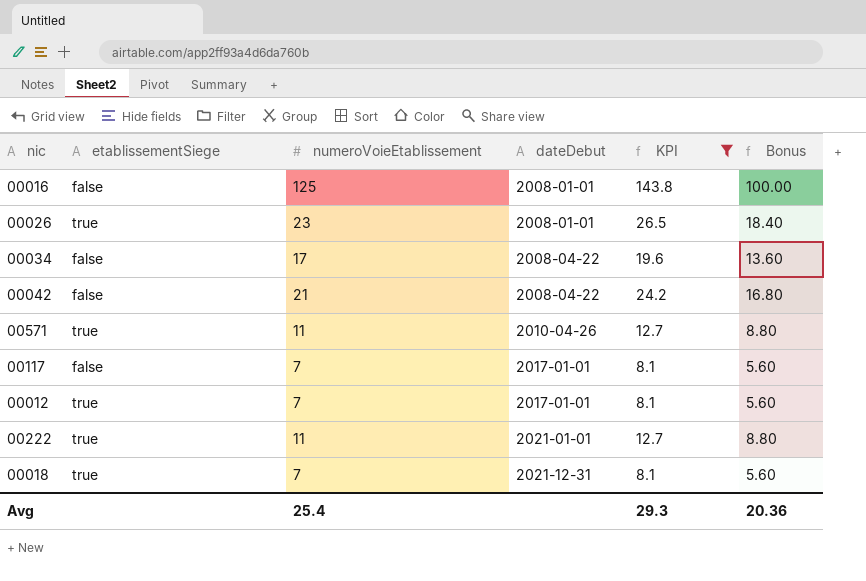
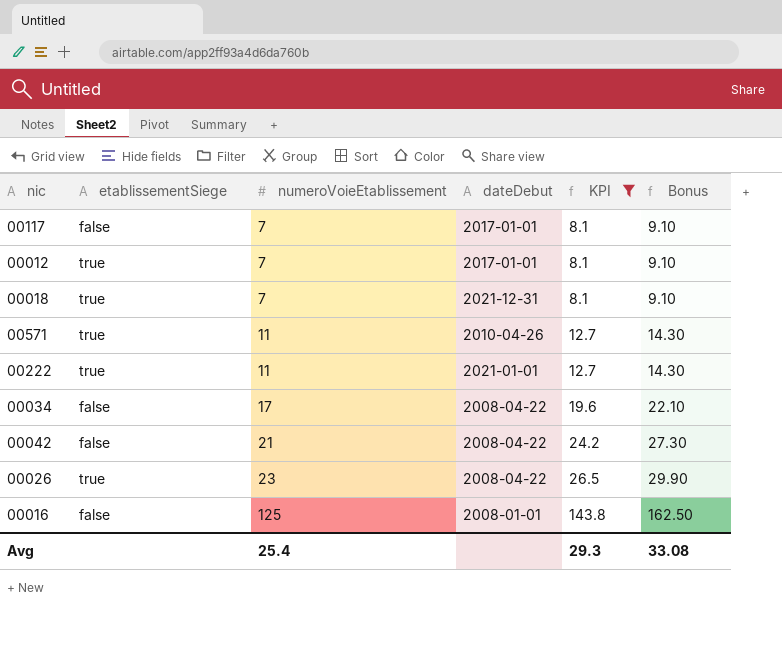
row order: dateDebut ascending -> numeroVoieEtablissement ascending
column Bonus | formula: [numeroVoieEtablissement] * 0.8 -> [numeroVoieEtablissement] * 1.3
00026 | dateDebut: 2008-01-01 -> 2008-04-22
Avg | Bonus: 20.36 -> 33.08

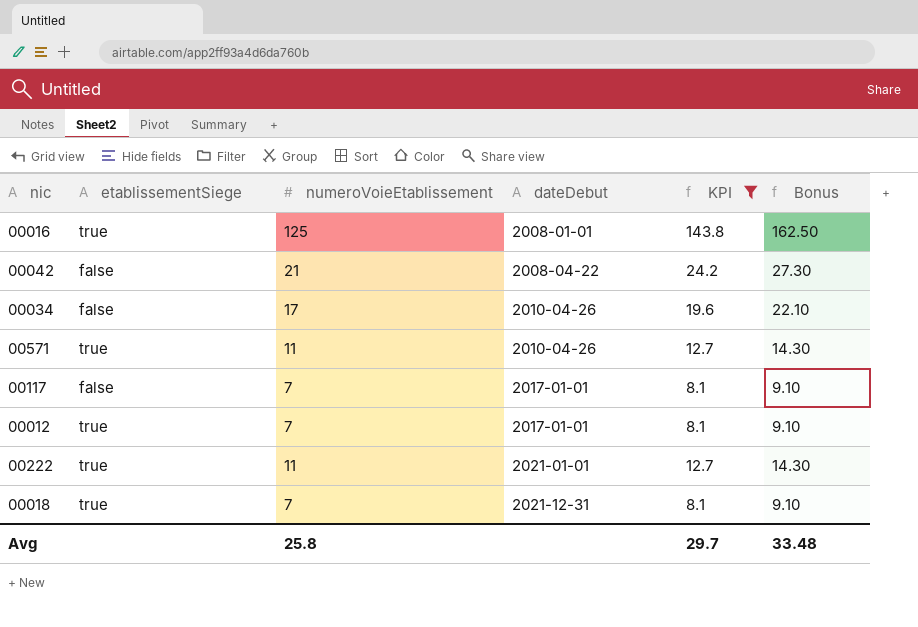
row order: numeroVoieEtablissement ascending -> dateDebut ascending
row 00026: true | 23 | 2008-04-22 | 26.5 | 29.90 -> none
00016 | etablissementSiege: false -> true
00034 | dateDebut: 2008-04-22 -> 2010-04-26
Avg | numeroVoieEtablissement: 25.4 -> 25.8
Avg | KPI: 29.3 -> 29.7
Avg | Bonus: 33.08 -> 33.48

